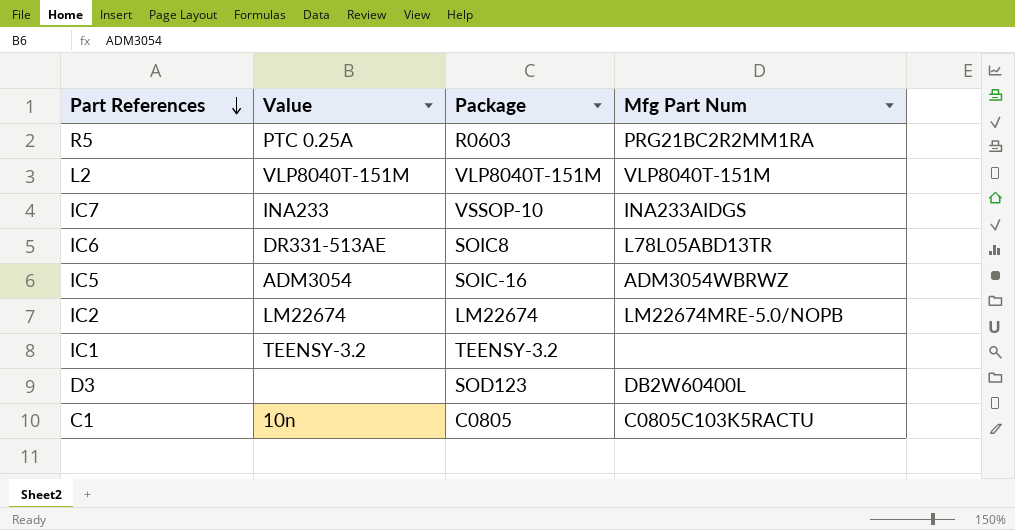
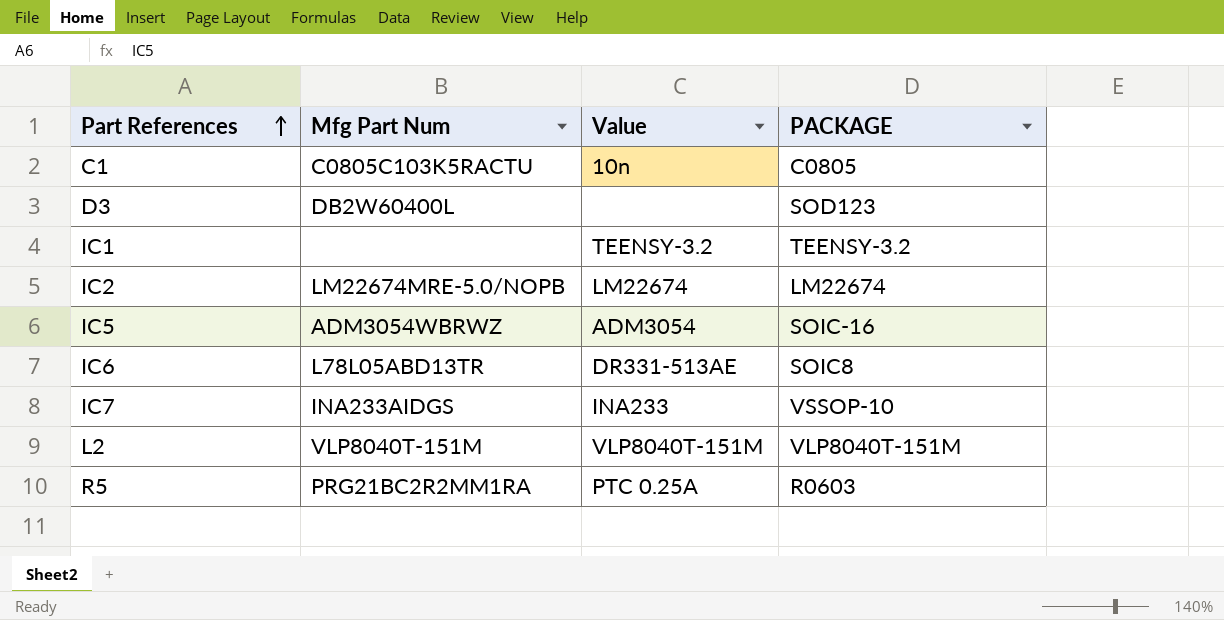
row order: Part References descending -> Part References ascending
column Mfg Part Num | position: 4 -> 2
column name: Package -> PACKAGE

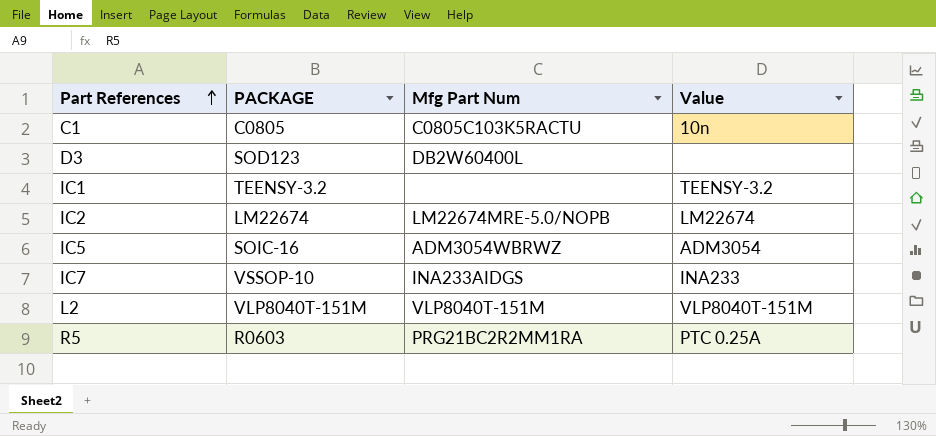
column PACKAGE | position: 4 -> 2
row IC6: L78L05ABD13TR | DR331-513AE | SOIC8 -> none

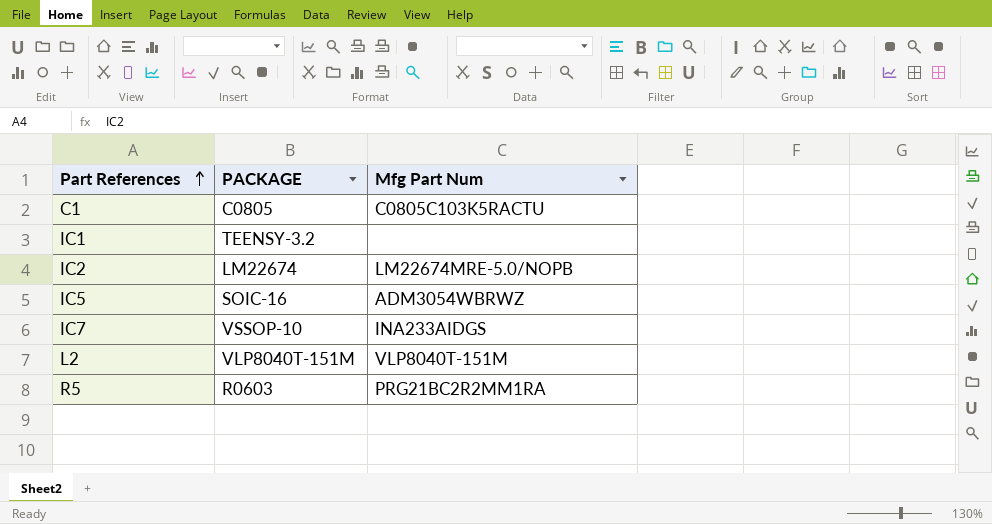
column Value | position: 4 -> none
row D3: SOD123 | DB2W60400L | none -> none

